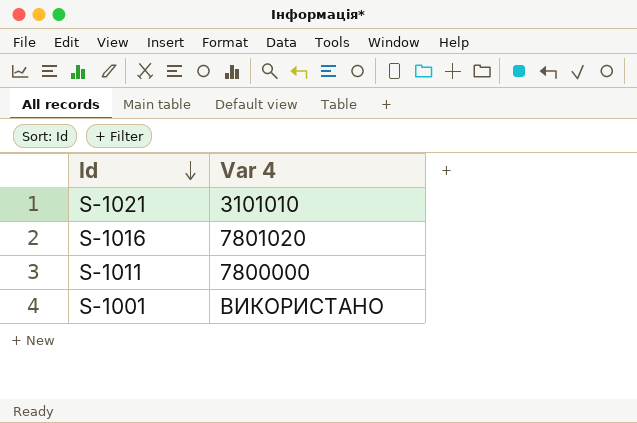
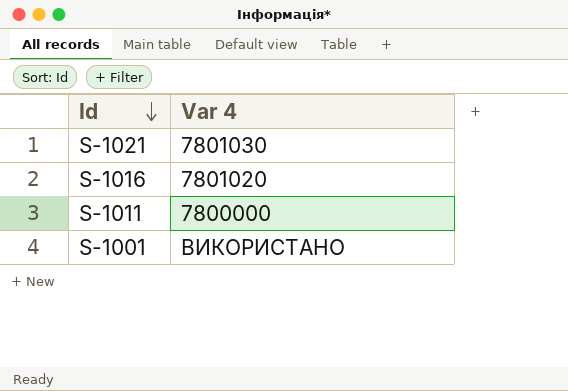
S-1021 | Var 4: 3101010 -> 7801030

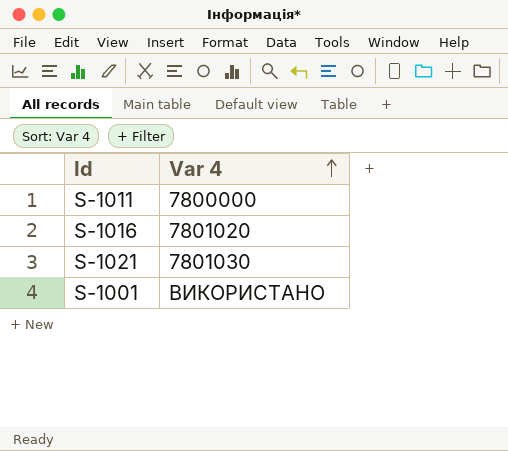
row order: Id descending -> Var 4 ascending

